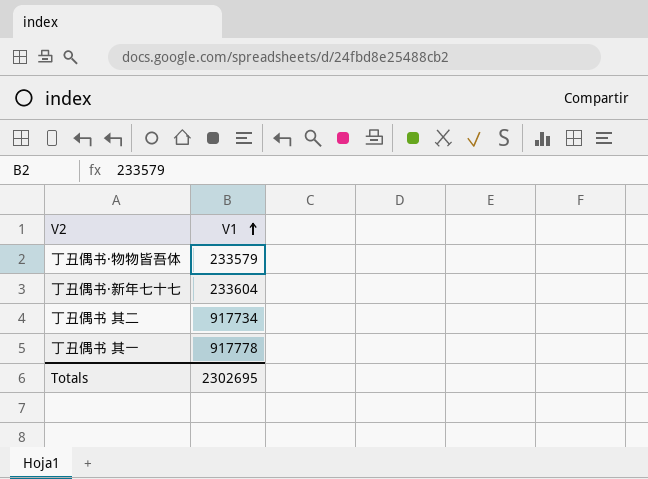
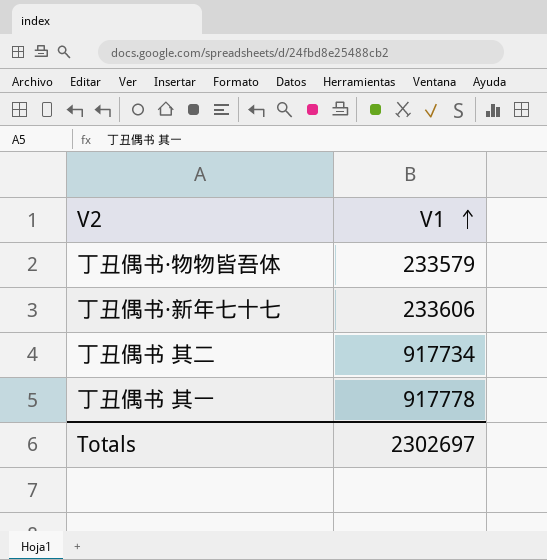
丁丑偶书·新年七十七 | V1: 233604 -> 233606
Totals | V1: 2302695 -> 2302697

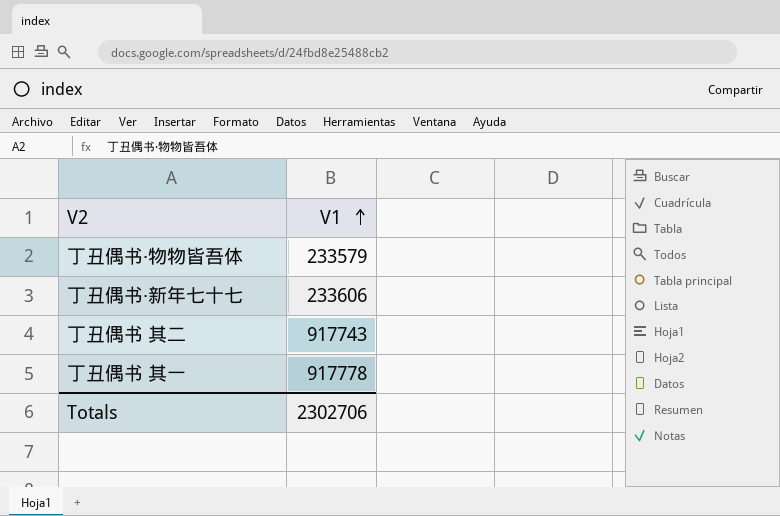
丁丑偶书 其二 | V1: 917734 -> 917743
Totals | V1: 2302697 -> 2302706

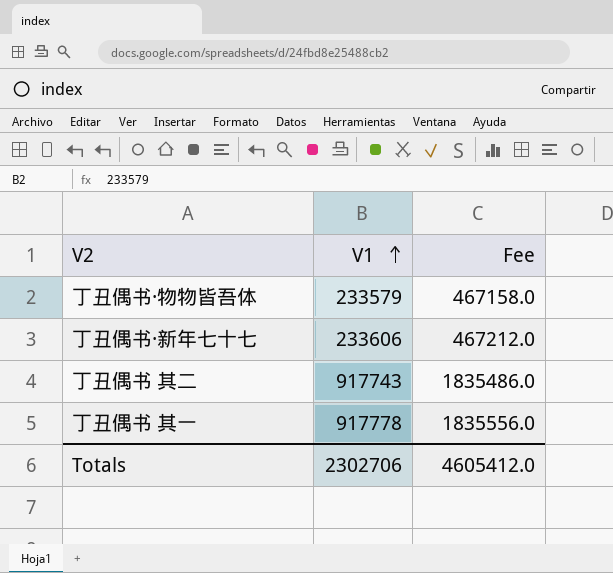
column Fee | formula: none -> [V1] * 2

